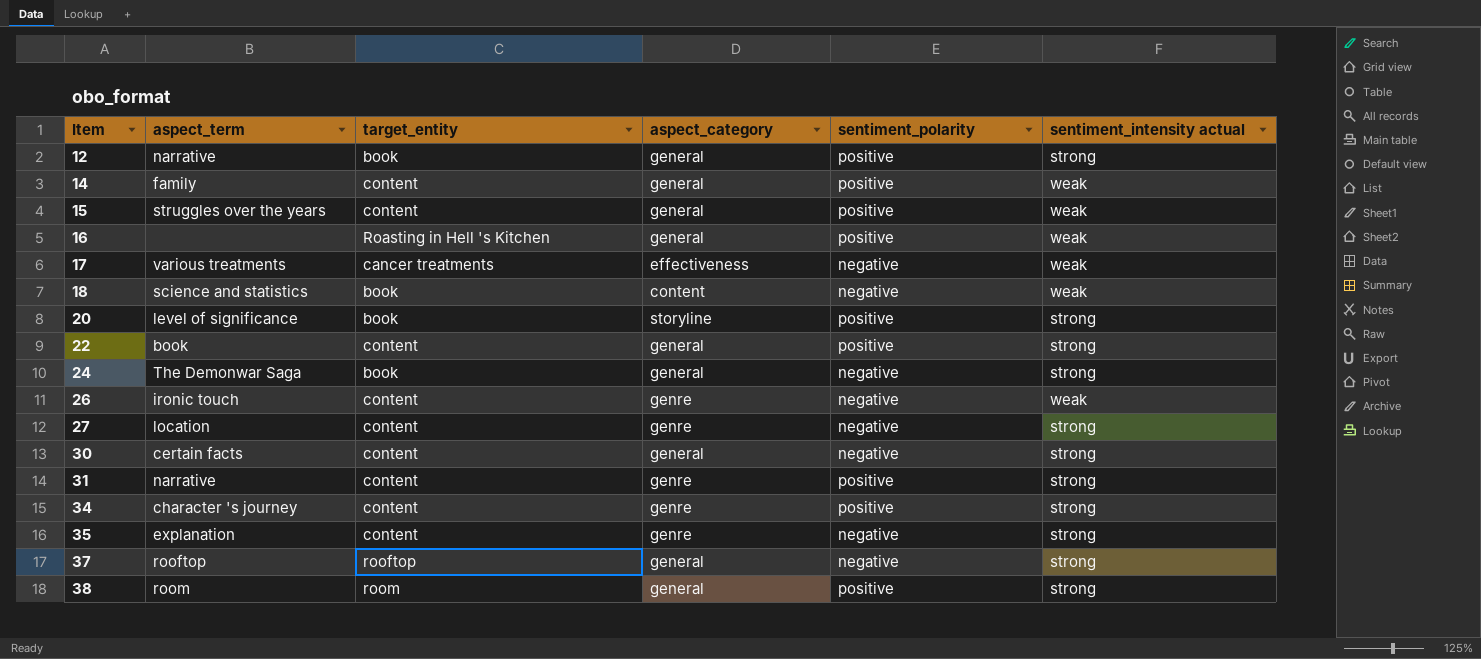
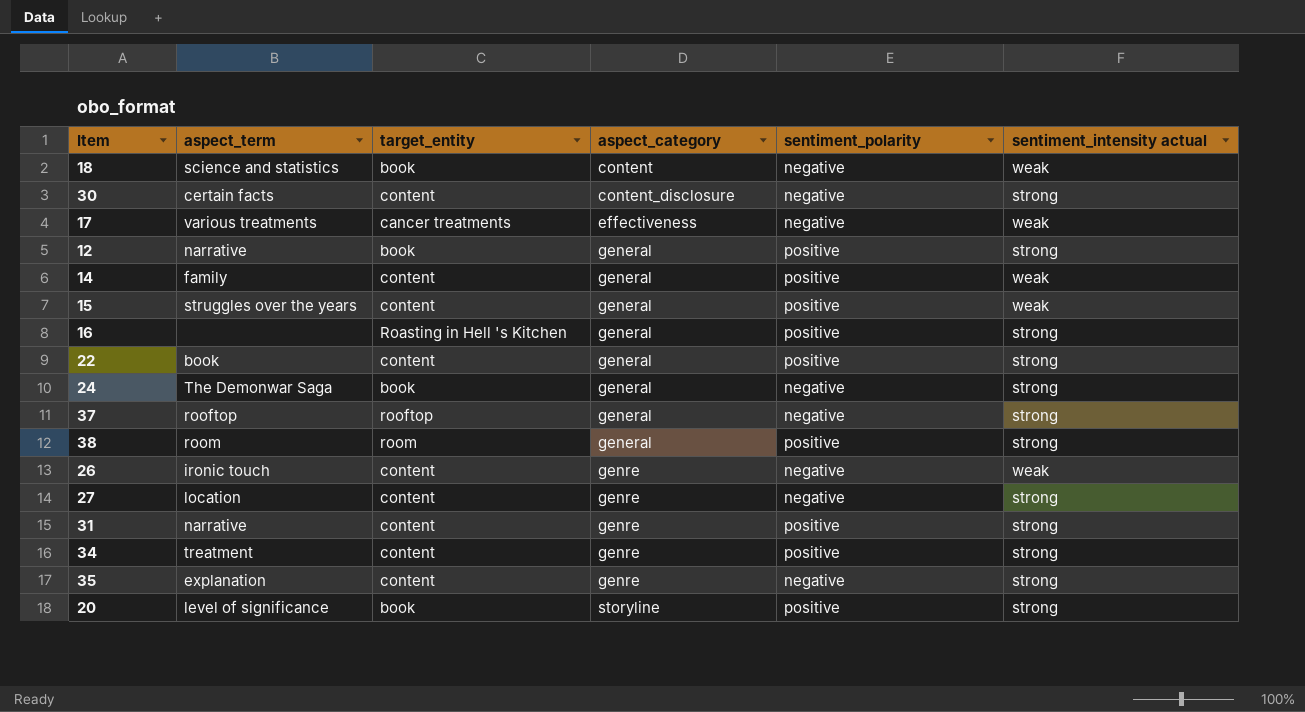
row order: Item ascending -> aspect_category ascending
30 | aspect_category: general -> content_disclosure
16 | sentiment_intensity actual: weak -> strong
34 | aspect_term: character 's journey -> treatment

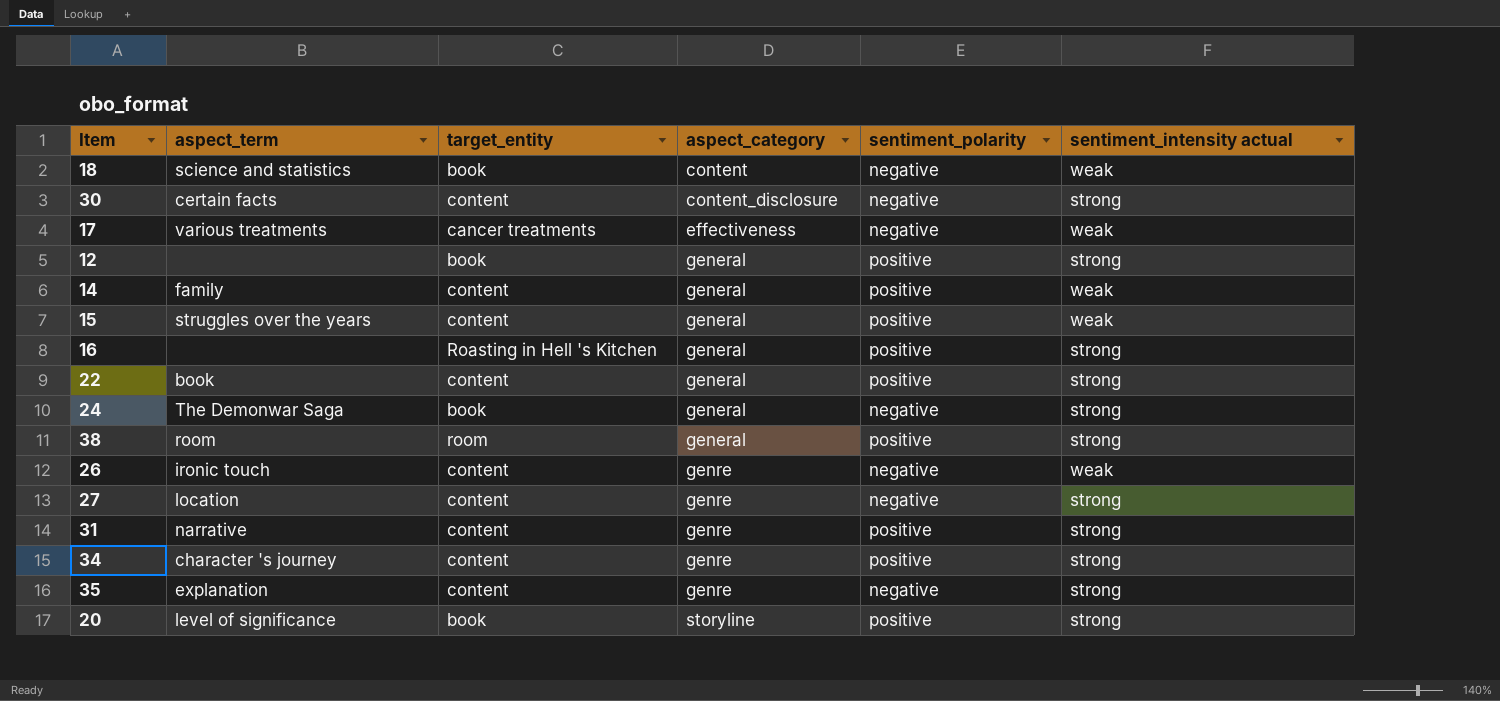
row 37: rooftop | rooftop | general | negative | strong -> none
12 | aspect_term: narrative -> none
34 | aspect_term: treatment -> character 's journey

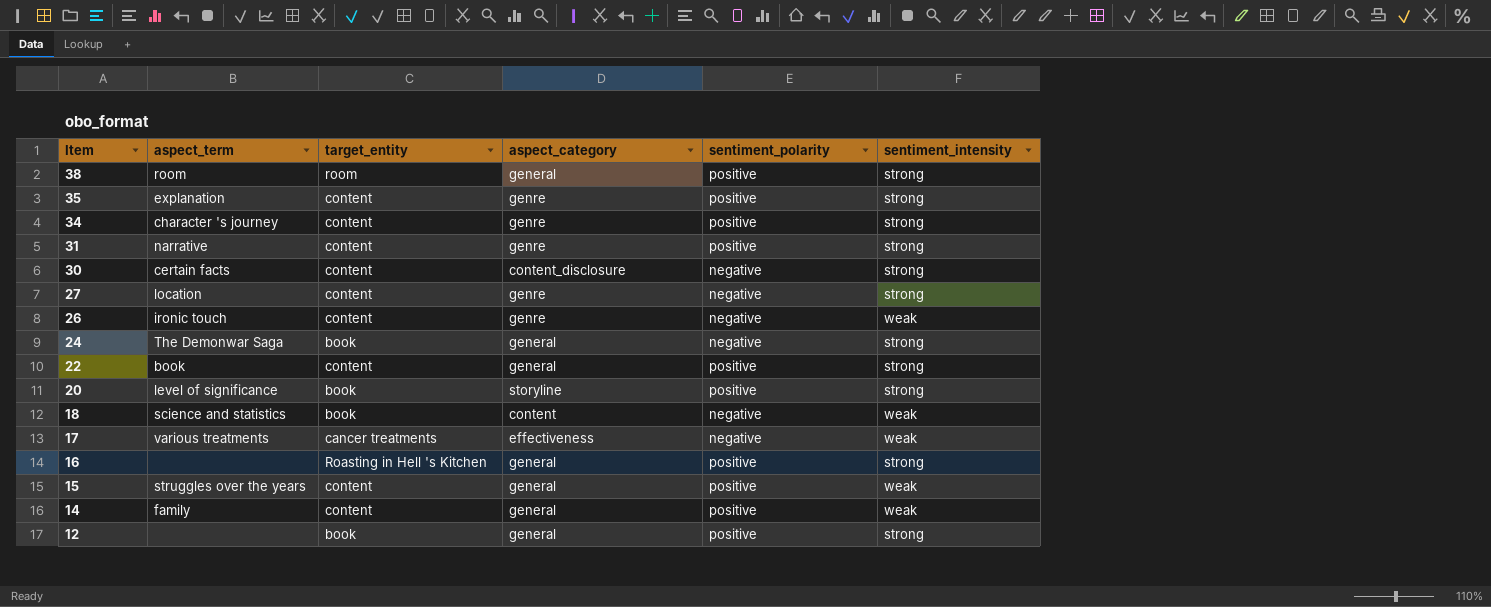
row order: aspect_category ascending -> Item descending
column name: sentiment_intensity actual -> sentiment_intensity
35 | sentiment_polarity: negative -> positive

